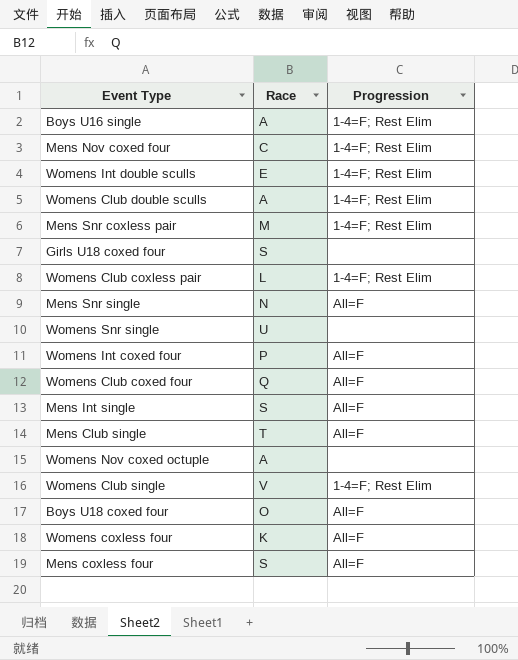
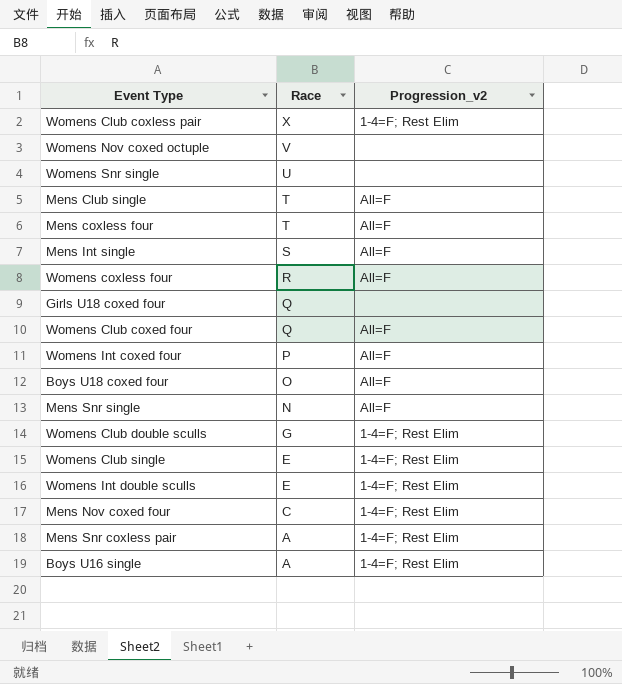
row order: none -> Race descending
column name: Progression -> Progression_v2
Womens Club coxless pair | Race: L -> X
Womens Nov coxed octuple | Race: A -> V
Mens coxless four | Race: S -> T
Womens coxless four | Race: K -> R
Girls U18 coxed four | Race: S -> Q
Womens Club double sculls | Race: A -> G
Womens Club single | Race: V -> E
Mens Snr coxless pair | Race: M -> A

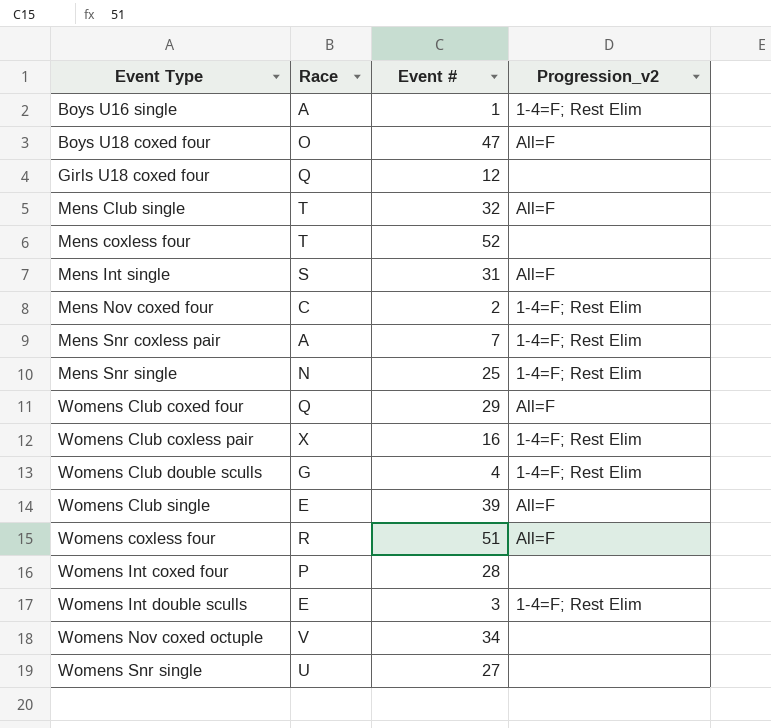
row order: Race descending -> Event Type ascending
column Event # | position: none -> 3
Mens coxless four | Progression_v2: All=F -> none
Mens Snr single | Progression_v2: All=F -> 1-4=F; Rest Elim
Womens Club single | Progression_v2: 1-4=F; Rest Elim -> All=F
Womens Int coxed four | Progression_v2: All=F -> none

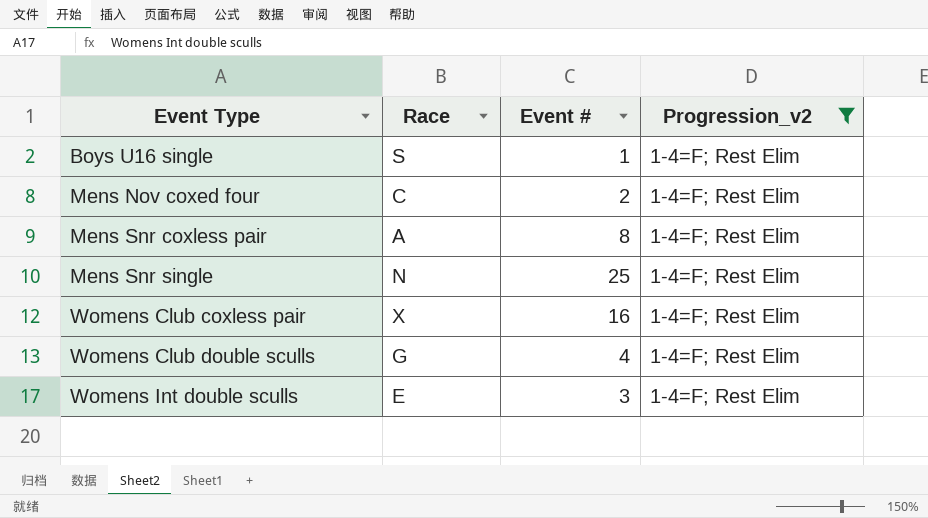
filter: none -> Progression_v2 = 1-4=F; Rest Elim
Boys U16 single | Race: A -> S
Mens Snr coxless pair | Event #: 7 -> 8

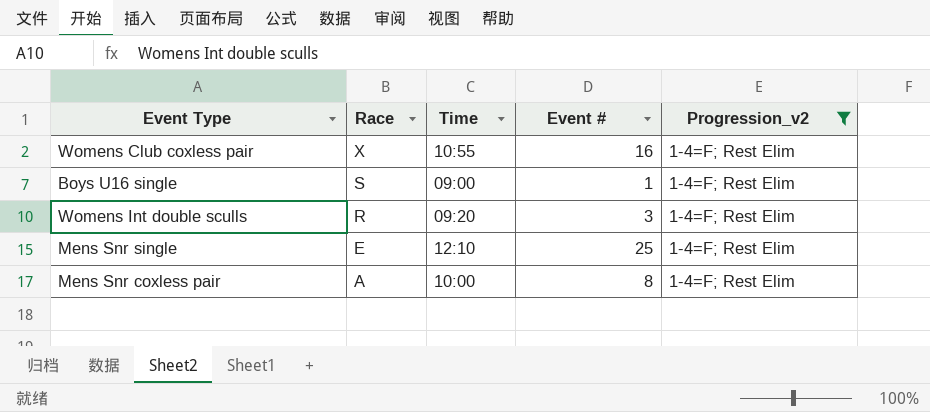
row order: Event Type ascending -> Race descending
column Time | position: none -> 3
row Mens Nov coxed four: C | 2 | 1-4=F; Rest Elim -> none
row Womens Club double sculls: G | 4 | 1-4=F; Rest Elim -> none
Womens Int double sculls | Race: E -> R
Mens Snr single | Race: N -> E

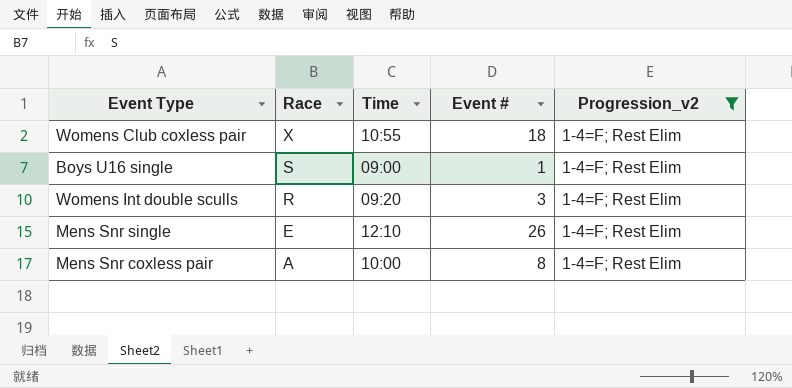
Womens Club coxless pair | Event #: 16 -> 18
Mens Snr single | Event #: 25 -> 26

